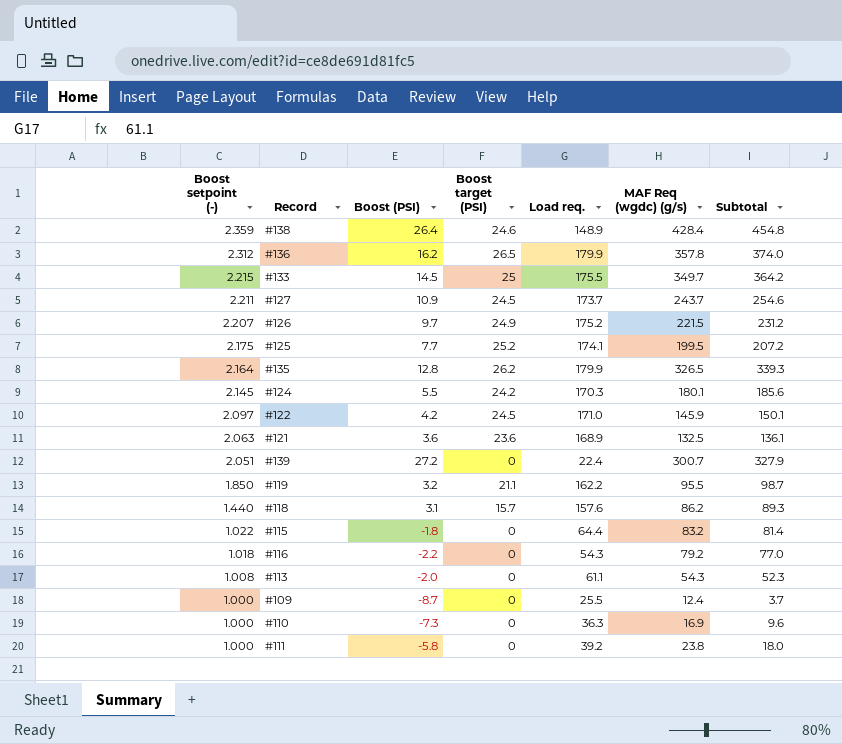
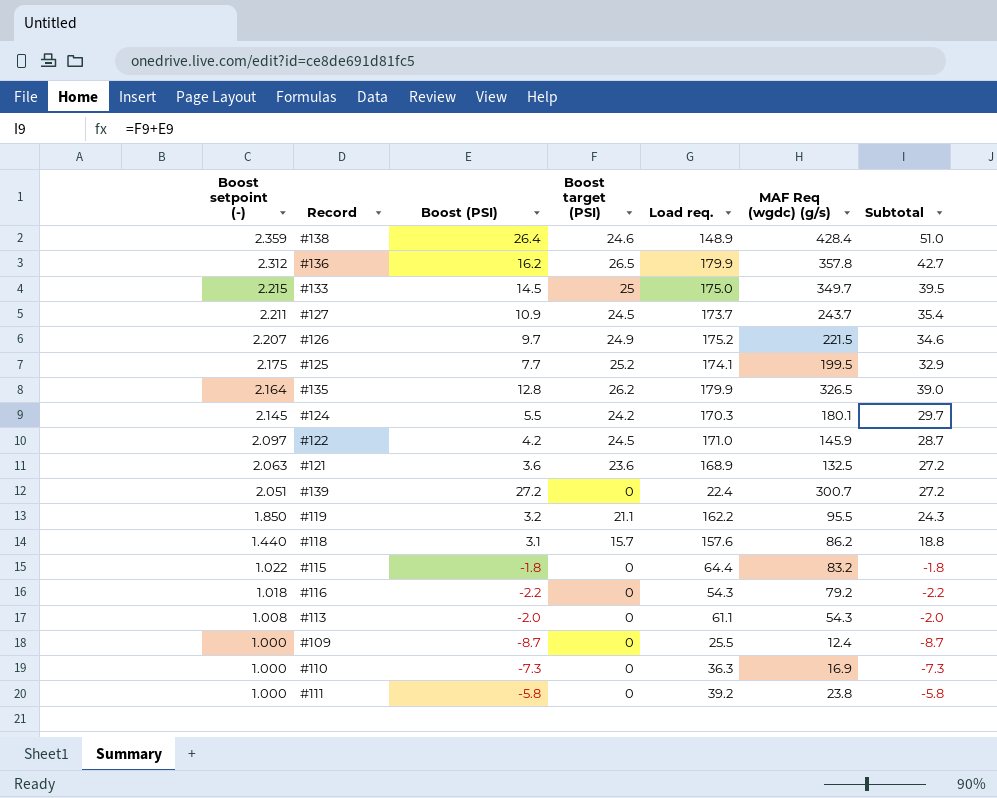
column Subtotal | formula: [Boost (PSI)] + [MAF Req (wgdc) (g/s)] -> [Boost (PSI)] + [Boost target (PSI)]
#133 | Load req.: 175.5 -> 175.0

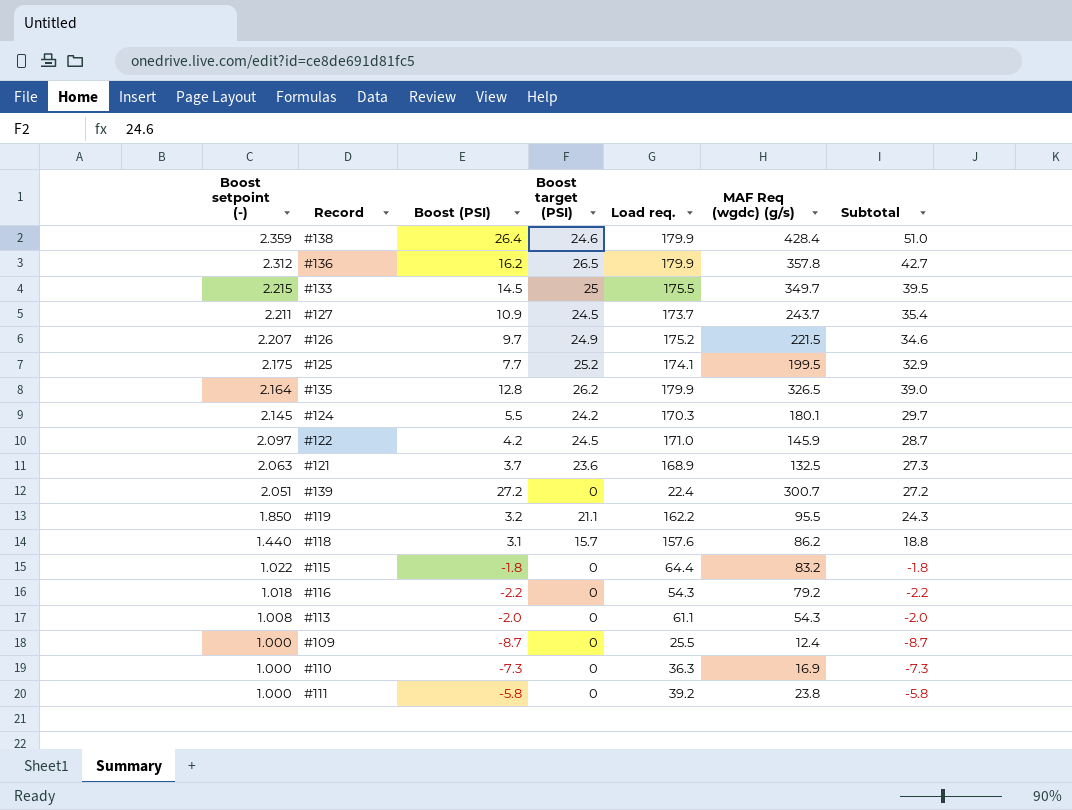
#138 | Load req.: 148.9 -> 179.9
#133 | Load req.: 175.0 -> 175.5
#121 | Boost (PSI): 3.6 -> 3.7
#121 | Subtotal: 27.2 -> 27.3

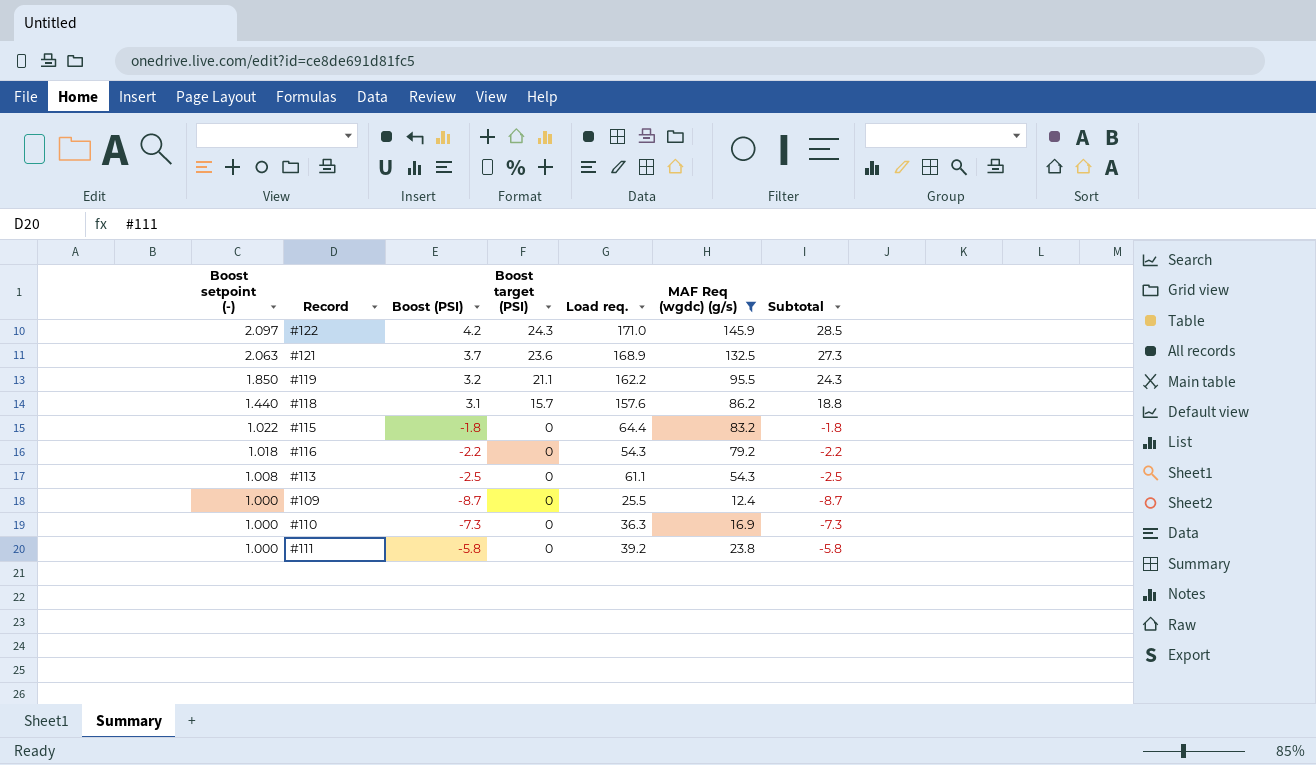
filter: none -> MAF Req (wgdc) (g/s) <= 145.9
#122 | Boost target (PSI): 24.5 -> 24.3
#122 | Subtotal: 28.7 -> 28.5
#113 | Boost (PSI): -2.0 -> -2.5
#113 | Subtotal: -2.0 -> -2.5

